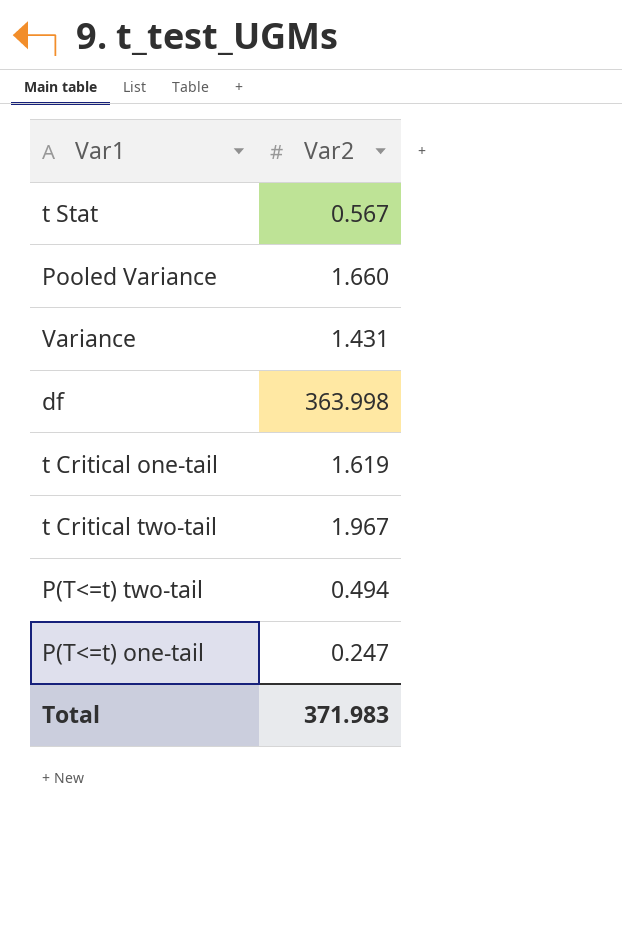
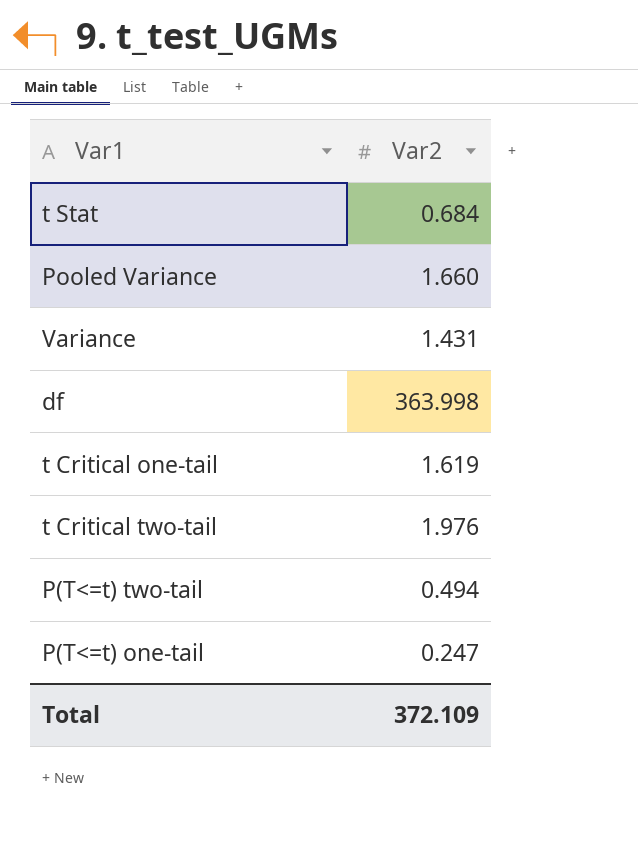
t Stat | Var2: 0.567 -> 0.684
t Critical two-tail | Var2: 1.967 -> 1.976
Total | Var2: 371.983 -> 372.109

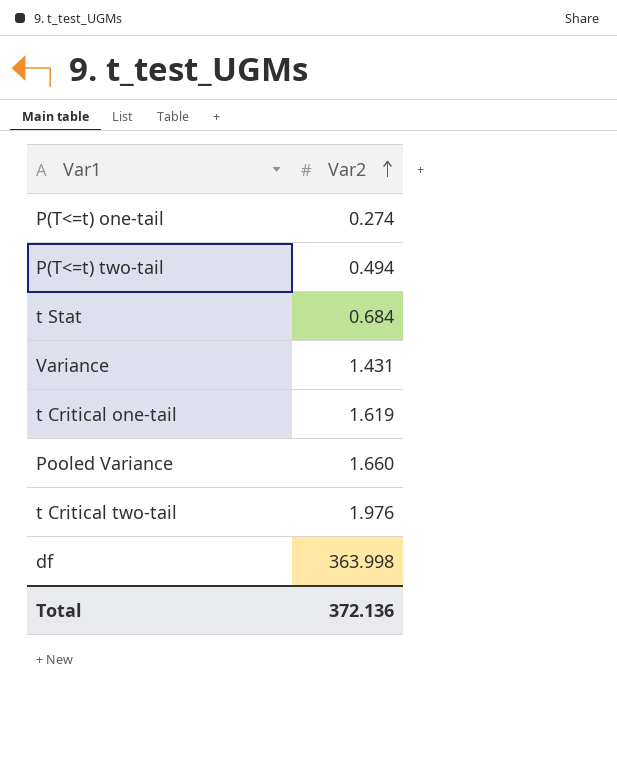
row order: none -> Var2 ascending
P(T<=t) one-tail | Var2: 0.247 -> 0.274
Total | Var2: 372.109 -> 372.136

